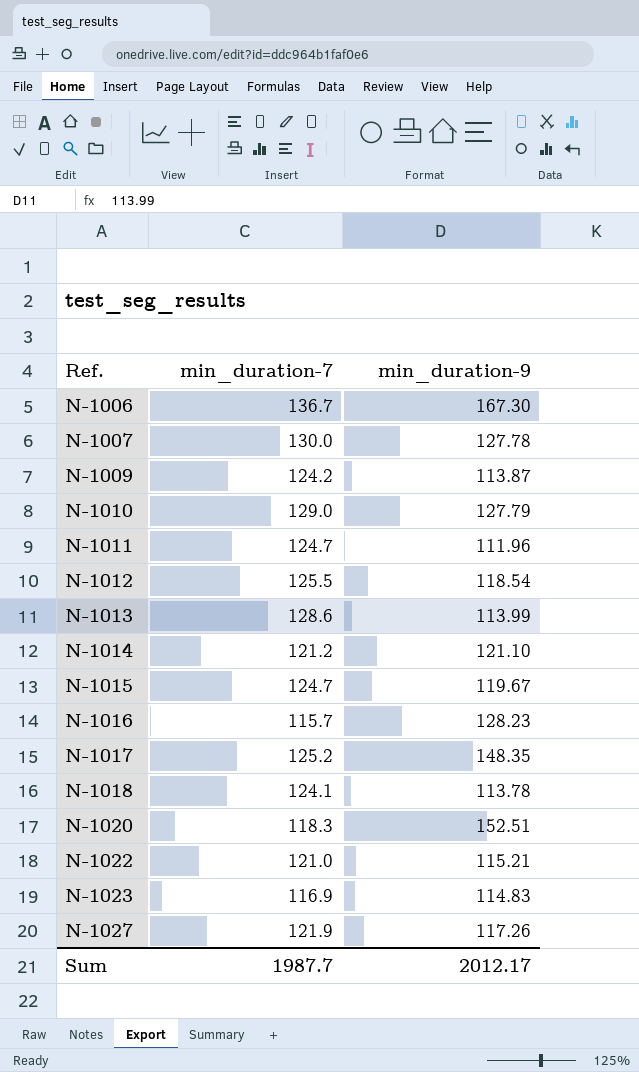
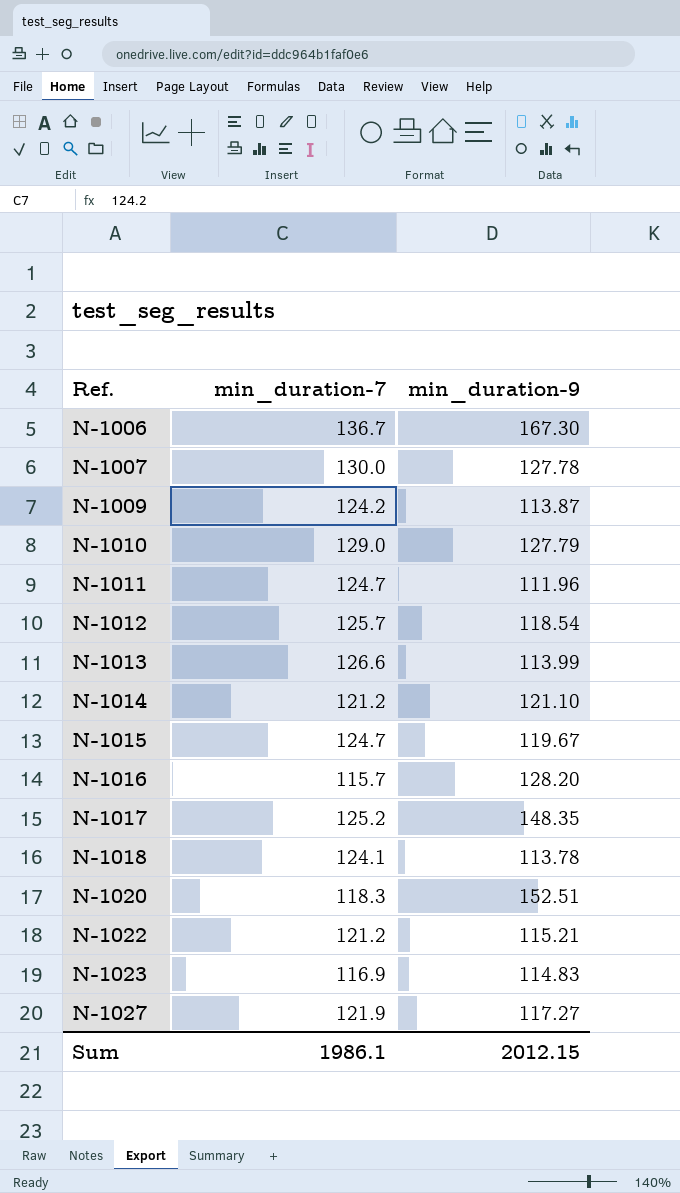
N-1012 | min_duration-7: 125.5 -> 125.7
N-1013 | min_duration-7: 128.6 -> 126.6
N-1016 | min_duration-9: 128.23 -> 128.20
N-1022 | min_duration-7: 121.0 -> 121.2
N-1027 | min_duration-9: 117.26 -> 117.27
Sum | min_duration-7: 1987.7 -> 1986.1
Sum | min_duration-9: 2012.17 -> 2012.15

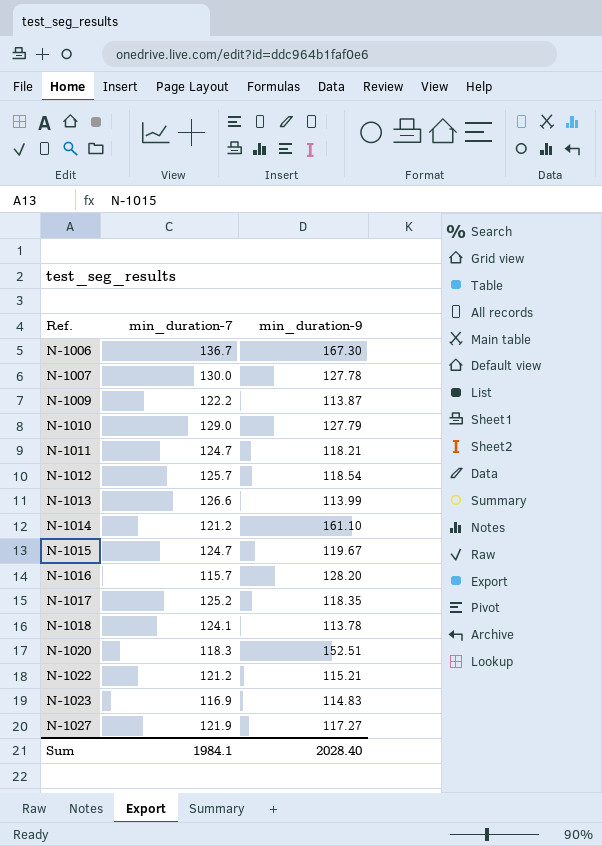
N-1009 | min_duration-7: 124.2 -> 122.2
N-1011 | min_duration-9: 111.96 -> 118.21
N-1014 | min_duration-9: 121.10 -> 161.10
N-1017 | min_duration-9: 148.35 -> 118.35
Sum | min_duration-7: 1986.1 -> 1984.1
Sum | min_duration-9: 2012.15 -> 2028.40

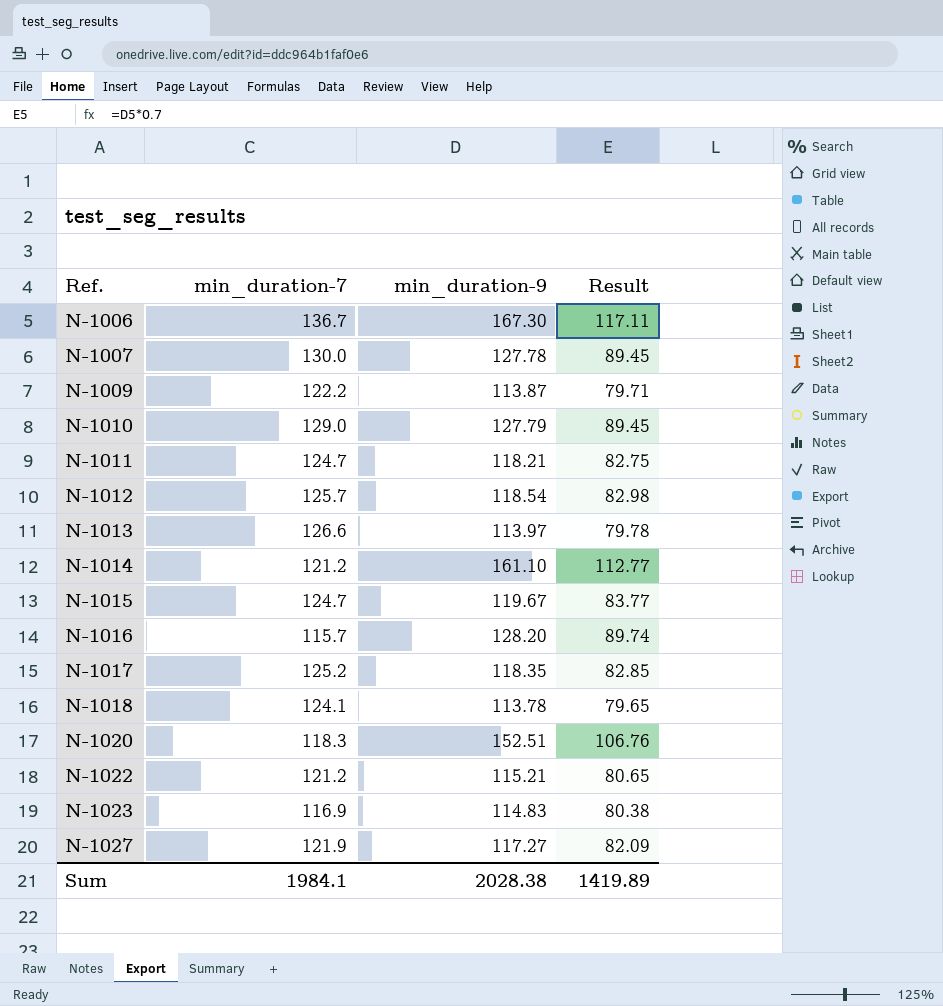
column Result | formula: none -> [min_duration-9] * 0.7
N-1013 | min_duration-9: 113.99 -> 113.97
Sum | min_duration-9: 2028.40 -> 2028.38

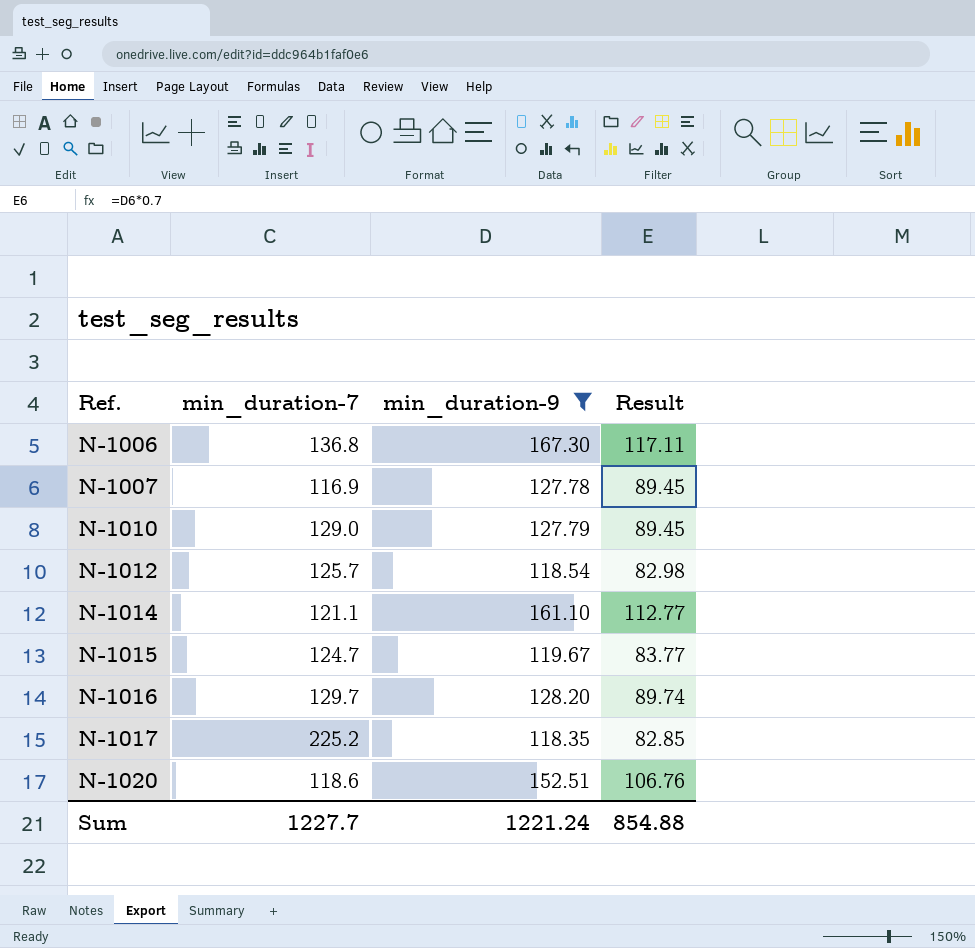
filter: none -> min_duration-9 >= 118.35
N-1006 | min_duration-7: 136.7 -> 136.8
N-1007 | min_duration-7: 130.0 -> 116.9
N-1014 | min_duration-7: 121.2 -> 121.1
N-1016 | min_duration-7: 115.7 -> 129.7
N-1017 | min_duration-7: 125.2 -> 225.2
N-1020 | min_duration-7: 118.3 -> 118.6
Sum | min_duration-7: 1984.1 -> 1227.7
Sum | min_duration-9: 2028.38 -> 1221.24
Sum | Result: 1419.89 -> 854.88

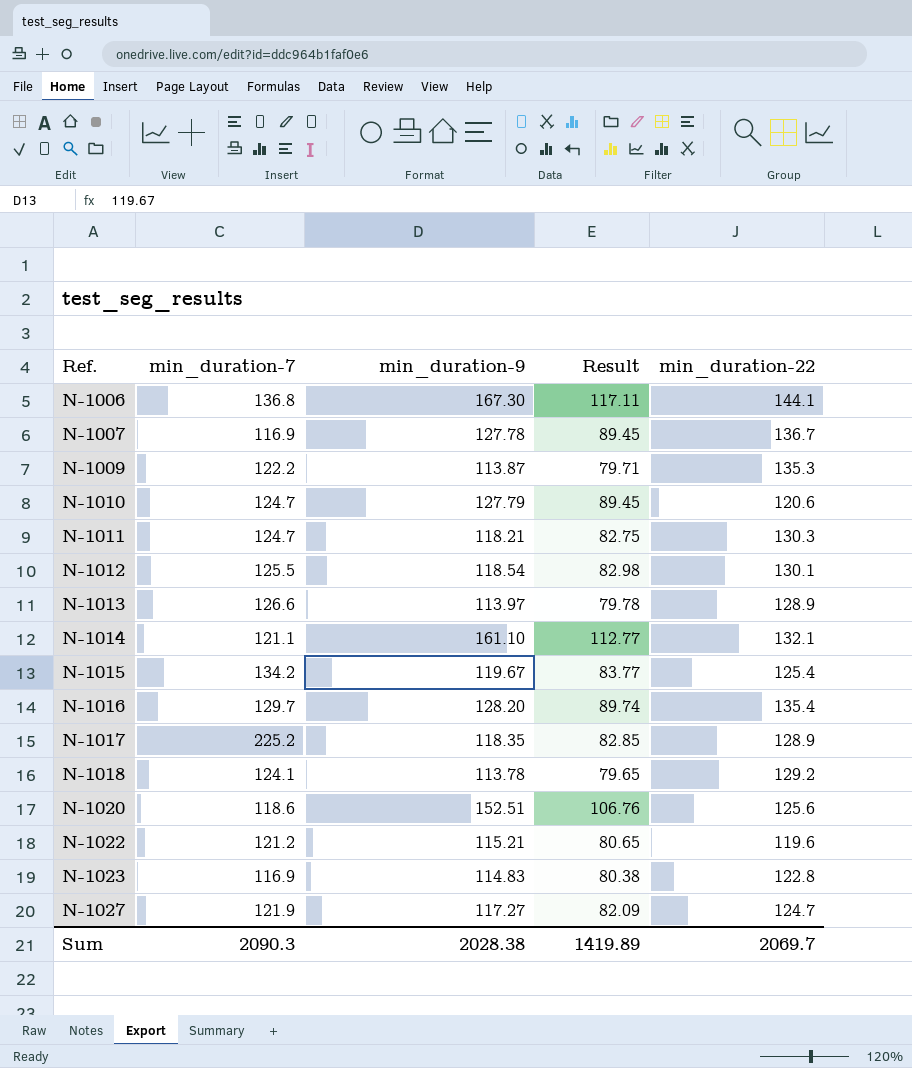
filter: min_duration-9 >= 118.35 -> none
column min_duration-22 | position: none -> 5
N-1010 | min_duration-7: 129.0 -> 124.7
N-1012 | min_duration-7: 125.7 -> 125.5
N-1015 | min_duration-7: 124.7 -> 134.2
Sum | min_duration-7: 1227.7 -> 2090.3
Sum | min_duration-9: 1221.24 -> 2028.38
Sum | Result: 854.88 -> 1419.89

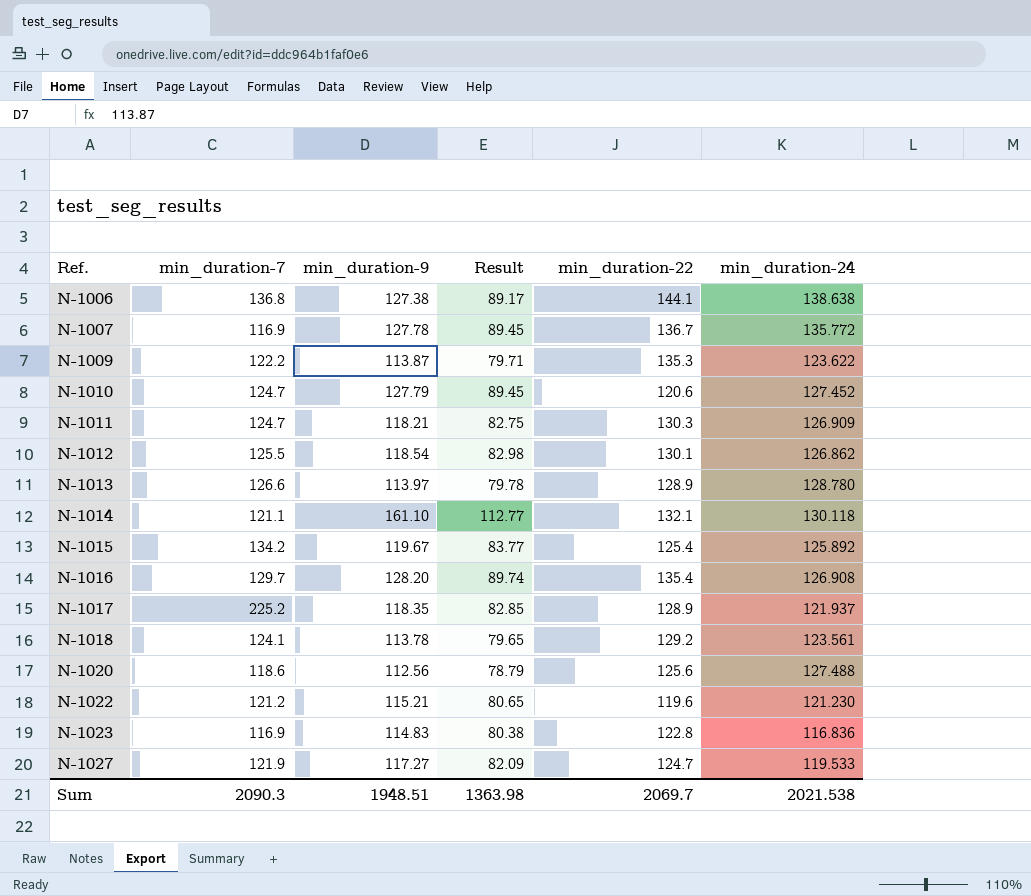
column min_duration-24 | position: none -> 6
N-1006 | min_duration-9: 167.30 -> 127.38
N-1006 | Result: 117.11 -> 89.17
N-1020 | min_duration-9: 152.51 -> 112.56
N-1020 | Result: 106.76 -> 78.79
Sum | min_duration-9: 2028.38 -> 1948.51
Sum | Result: 1419.89 -> 1363.98

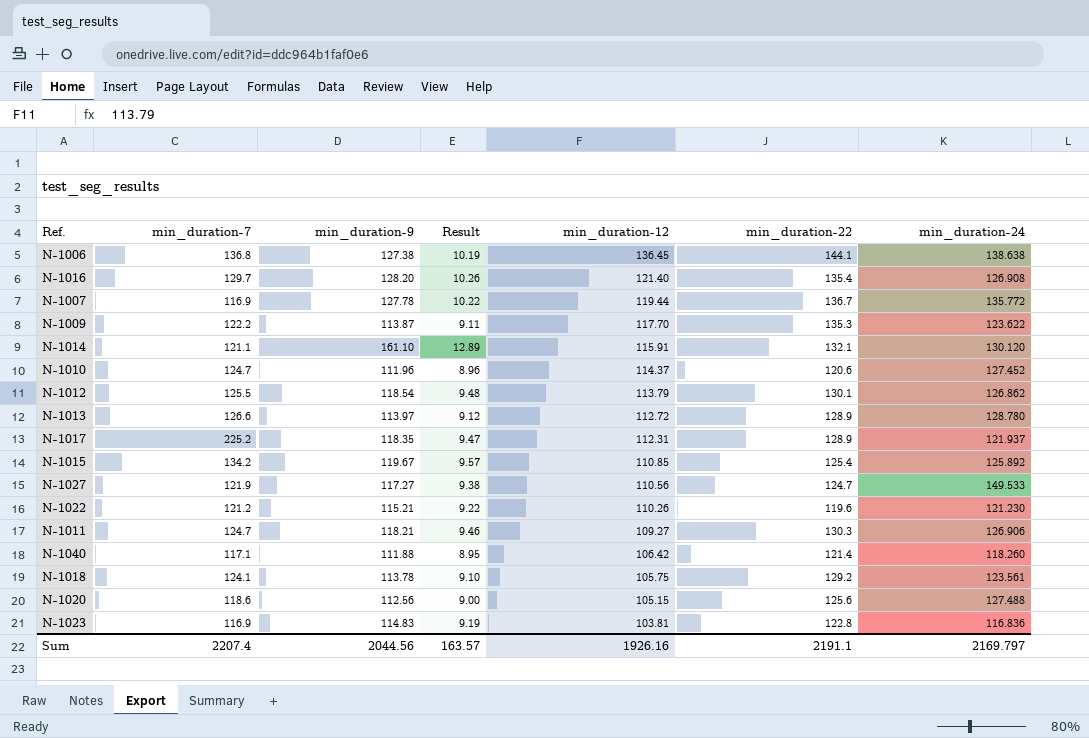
row order: Ref. ascending -> min_duration-12 descending
column Result | formula: [min_duration-9] * 0.7 -> [min_duration-9] * 0.08
column min_duration-12 | position: none -> 5
N-1014 | min_duration-24: 130.118 -> 130.120
N-1010 | min_duration-9: 127.79 -> 111.96
N-1027 | min_duration-24: 119.533 -> 149.533
N-1011 | min_duration-24: 126.909 -> 126.906
row N-1040: none -> 117.1 | 111.88 | 8.95 | 106.42 | 121.4 | 118.260
Sum | min_duration-7: 2090.3 -> 2207.4
Sum | min_duration-9: 1948.51 -> 2044.56
Sum | Result: 1363.98 -> 163.57
Sum | min_duration-22: 2069.7 -> 2191.1
Sum | min_duration-24: 2021.538 -> 2169.797

